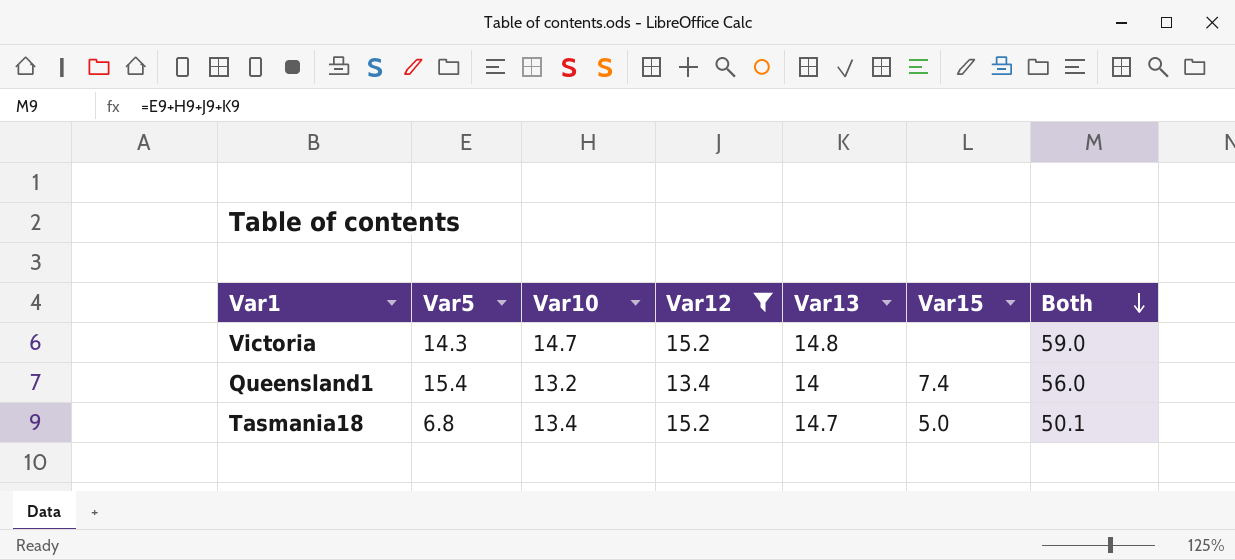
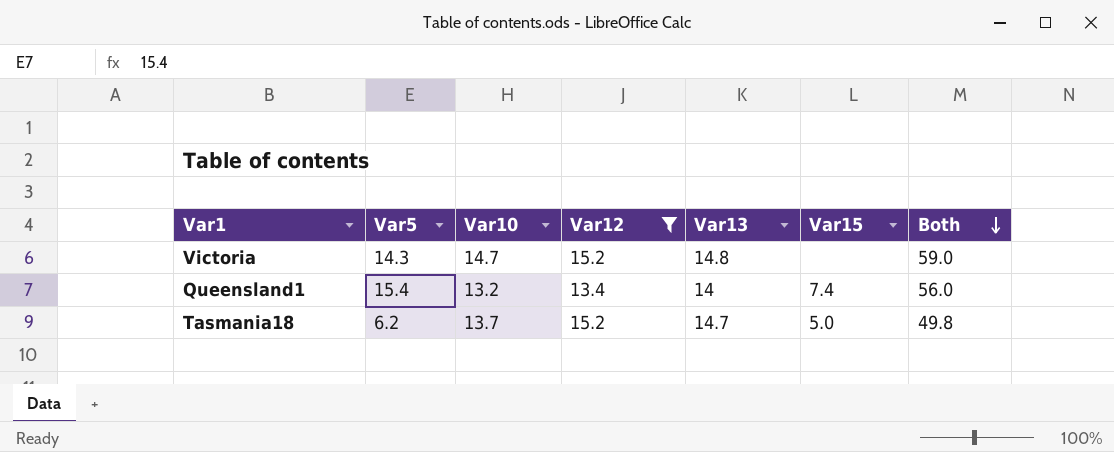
Tasmania18 | Var5: 6.8 -> 6.2
Tasmania18 | Var10: 13.4 -> 13.7
Tasmania18 | Both: 50.1 -> 49.8

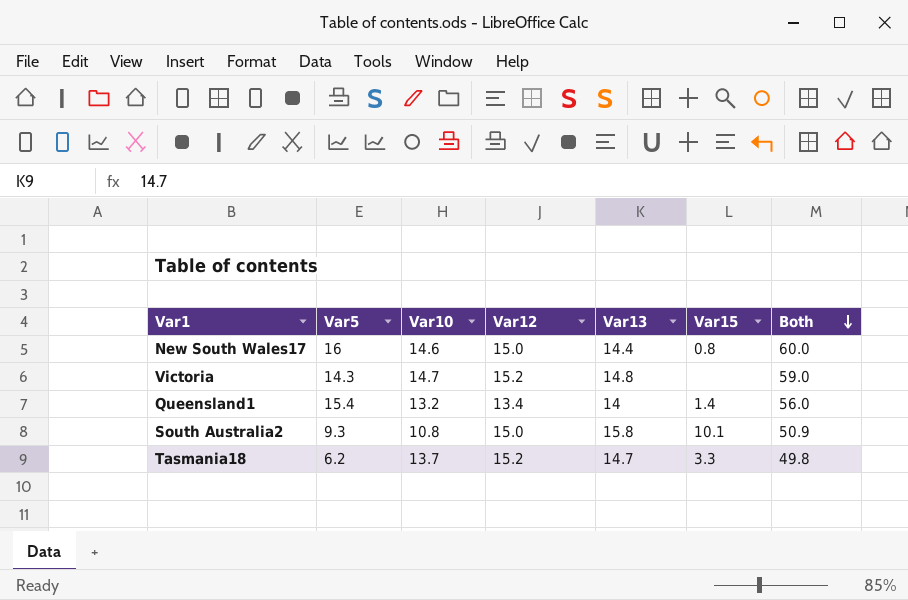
filter: Var12 != 15.0 -> none
Queensland1 | Var15: 7.4 -> 1.4
Tasmania18 | Var15: 5.0 -> 3.3

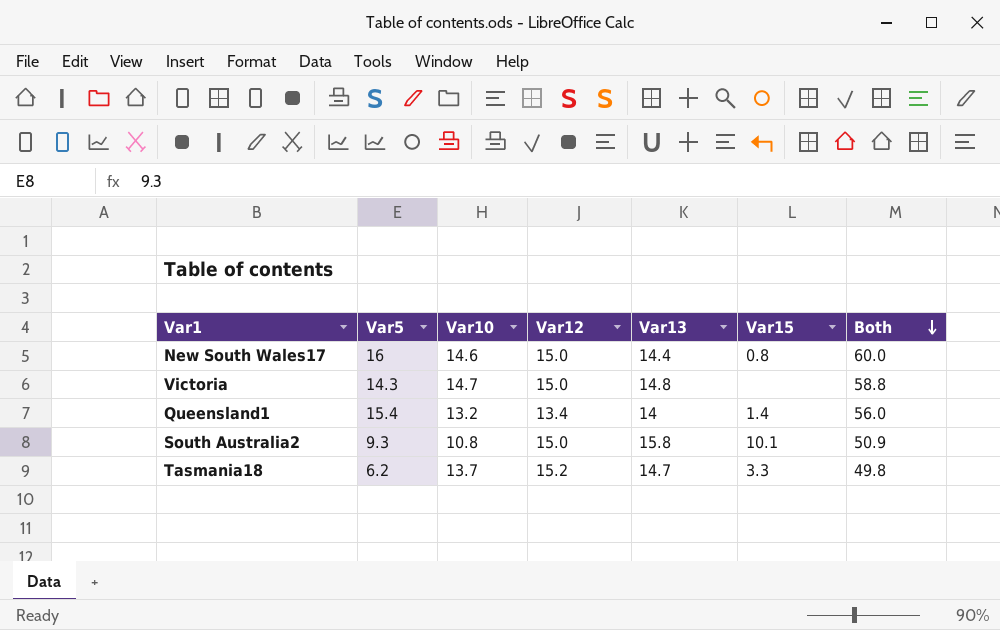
Victoria | Var12: 15.2 -> 15.0
Victoria | Both: 59.0 -> 58.8

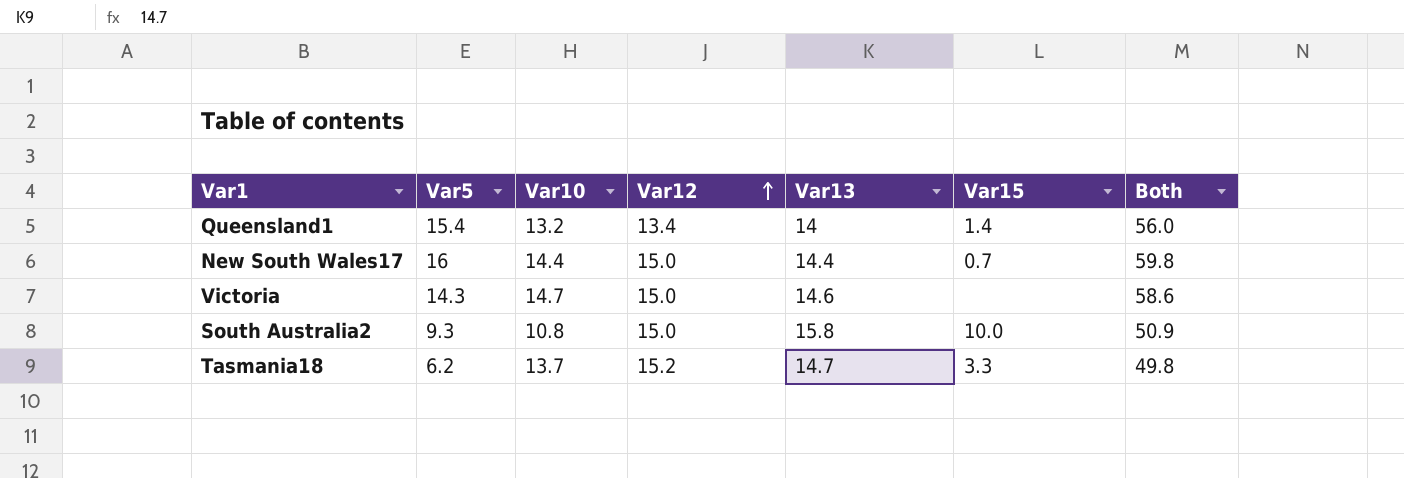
row order: Both descending -> Var12 ascending
New South Wales17 | Var10: 14.6 -> 14.4
New South Wales17 | Var15: 0.8 -> 0.7
New South Wales17 | Both: 60.0 -> 59.8
Victoria | Var13: 14.8 -> 14.6
Victoria | Both: 58.8 -> 58.6
South Australia2 | Var15: 10.1 -> 10.0

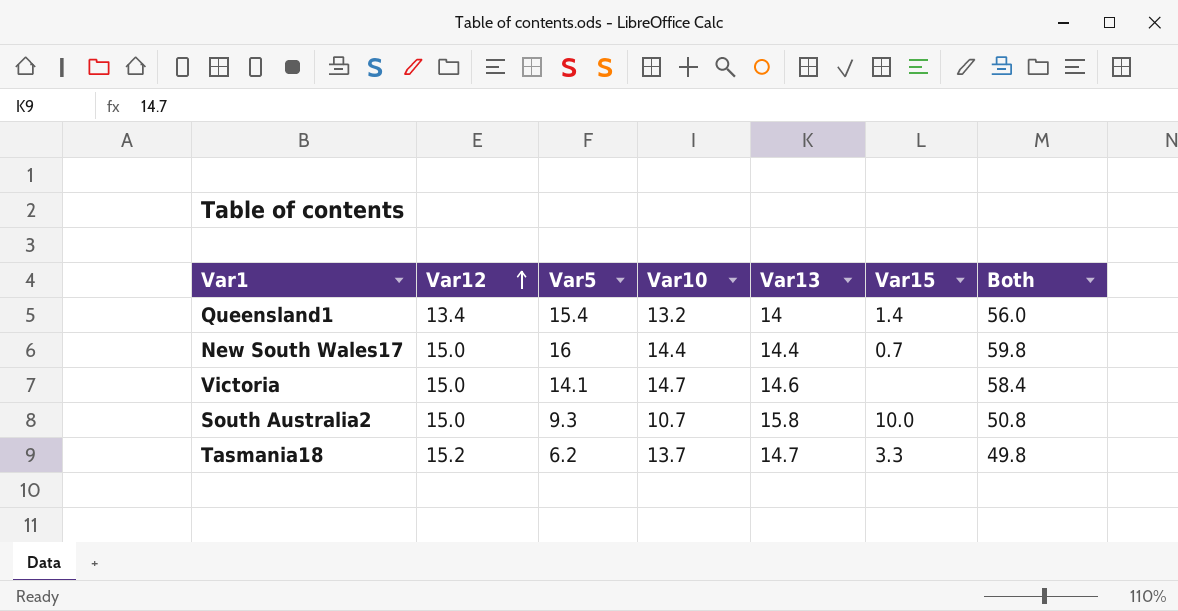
column Var12 | position: 4 -> 2
Victoria | Var5: 14.3 -> 14.1
Victoria | Both: 58.6 -> 58.4
South Australia2 | Var10: 10.8 -> 10.7
South Australia2 | Both: 50.9 -> 50.8

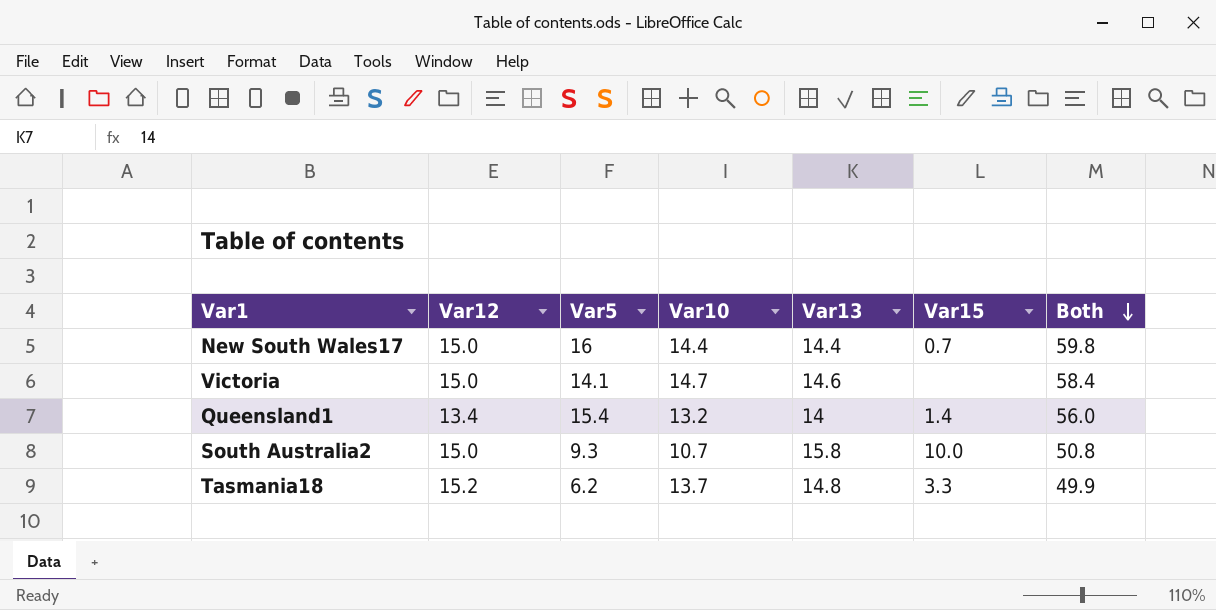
row order: Var12 ascending -> Both descending
Tasmania18 | Var13: 14.7 -> 14.8
Tasmania18 | Both: 49.8 -> 49.9

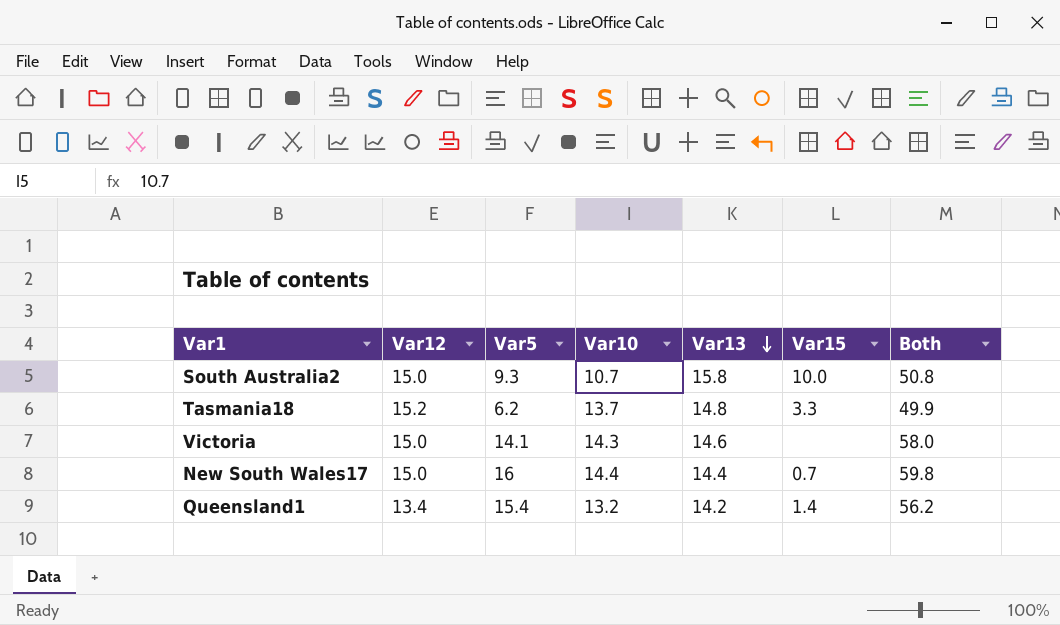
row order: Both descending -> Var13 descending
Victoria | Var10: 14.7 -> 14.3
Victoria | Both: 58.4 -> 58.0
Queensland1 | Var13: 14 -> 14.2
Queensland1 | Both: 56.0 -> 56.2

